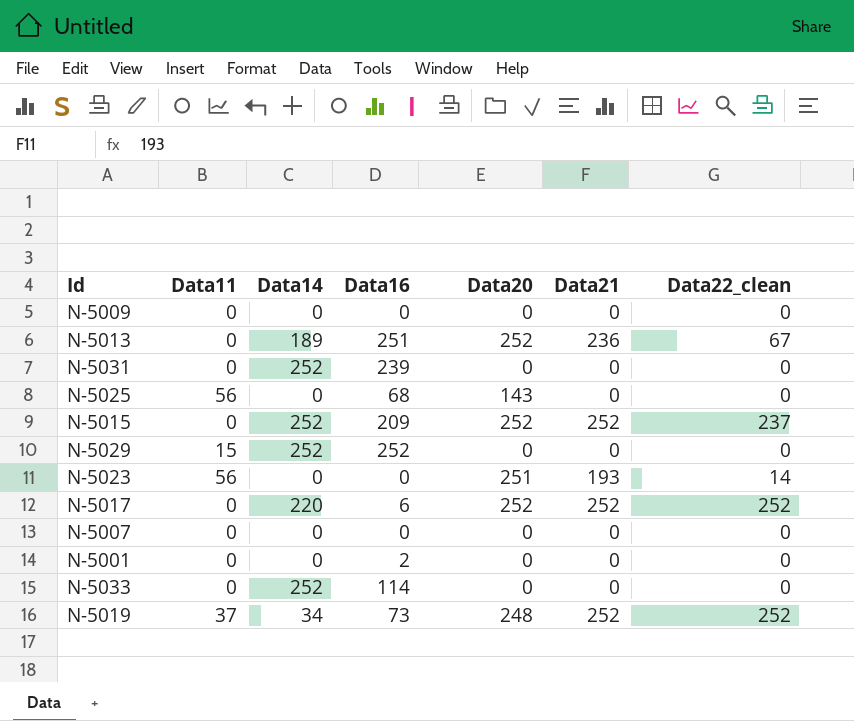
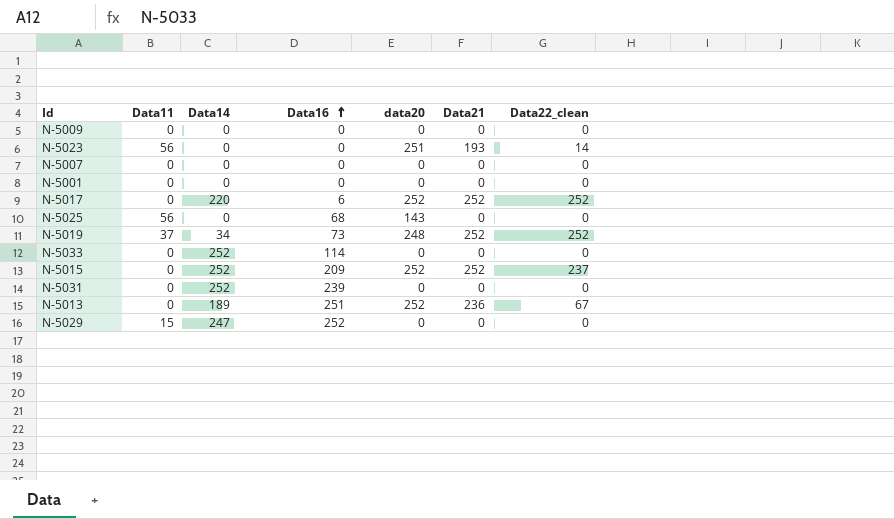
row order: none -> Data16 ascending
column name: Data20 -> data20
N-5001 | Data16: 2 -> 0
N-5029 | Data14: 252 -> 247

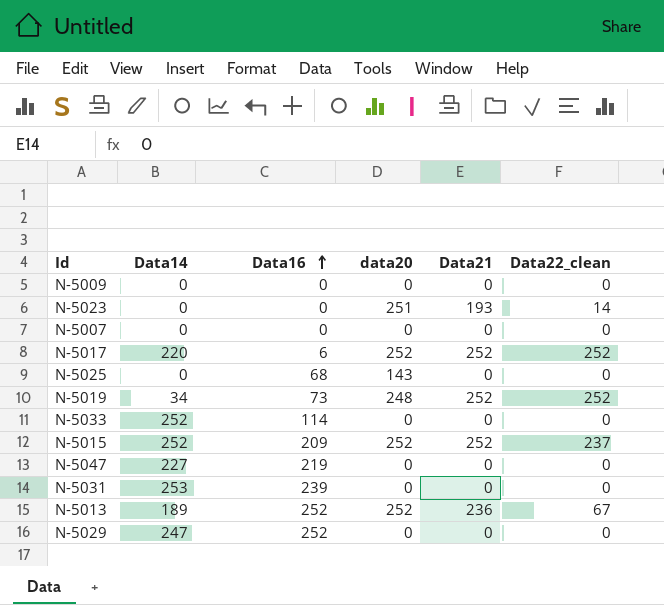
column Data11 | position: 2 -> none
row N-5001: 0 | 0 | 0 | 0 | 0 | 0 -> none
row N-5047: none -> 227 | 219 | 0 | 0 | 0
N-5031 | Data14: 252 -> 253
N-5013 | Data16: 251 -> 252

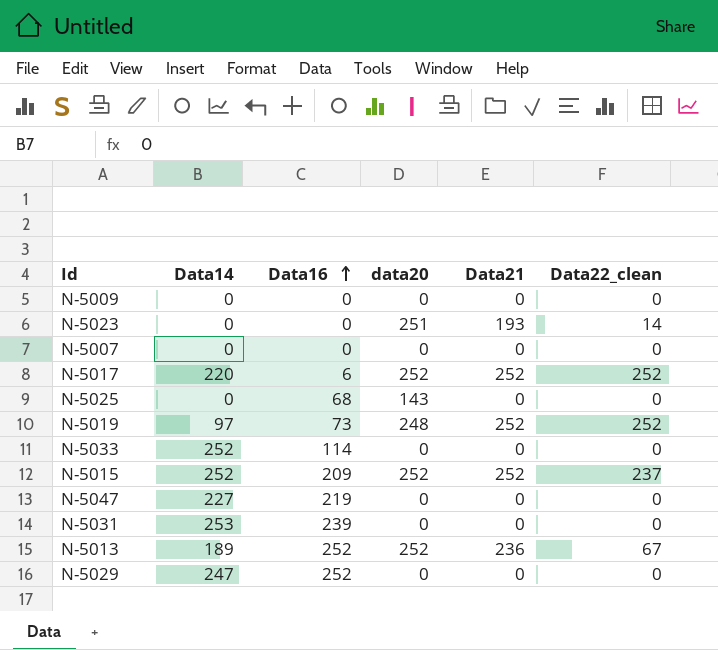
N-5019 | Data14: 34 -> 97

